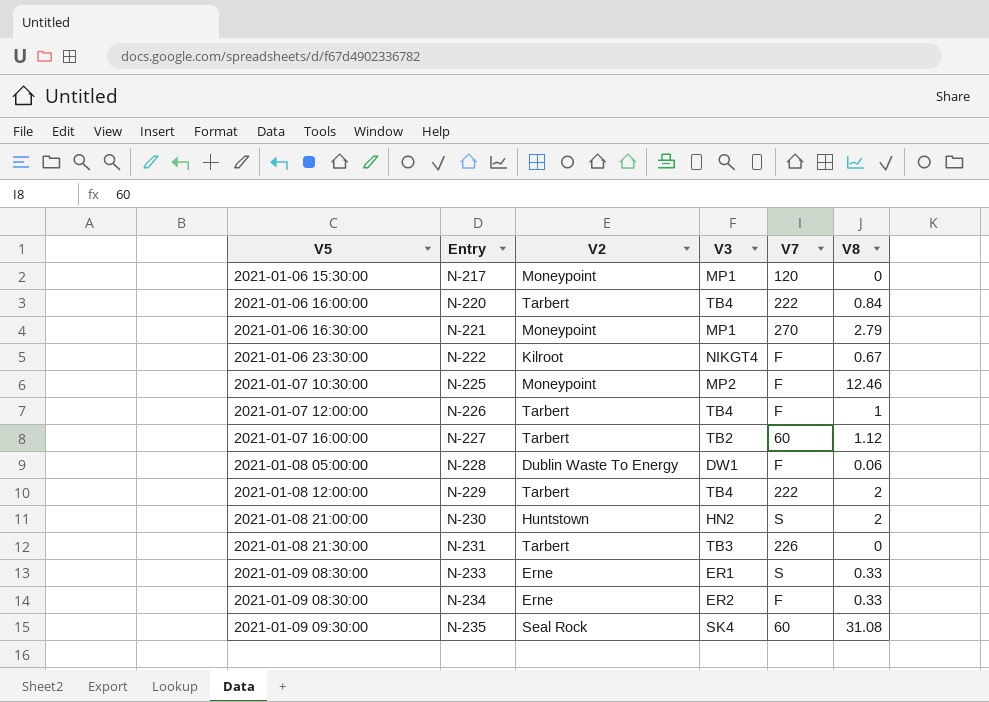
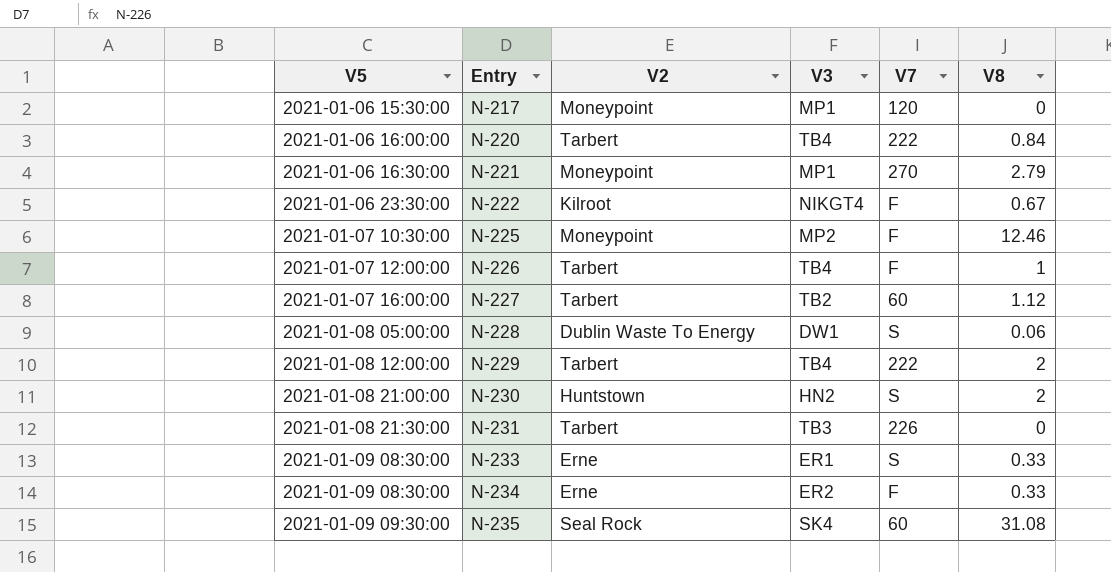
N-228 | V7: F -> S

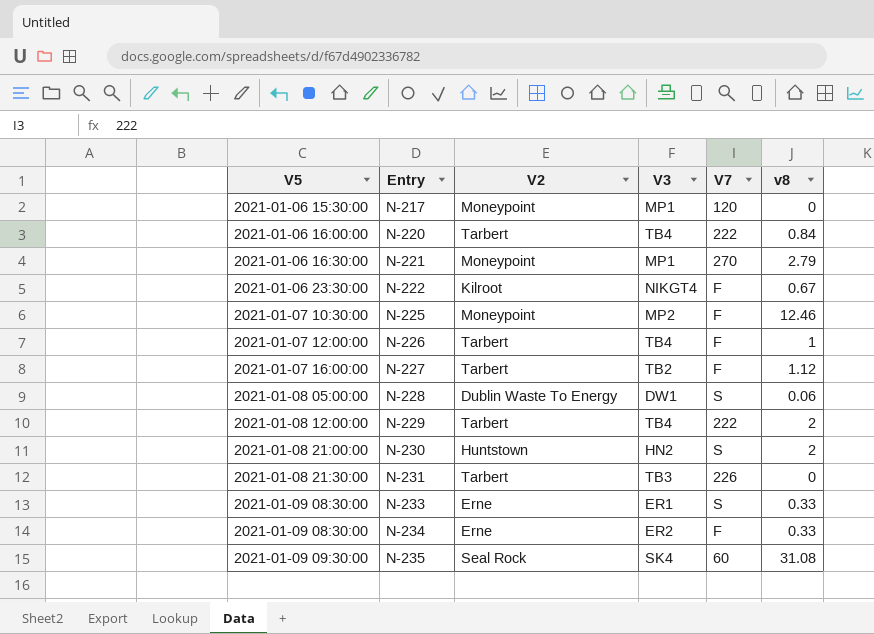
column name: V8 -> v8
N-227 | V7: 60 -> F

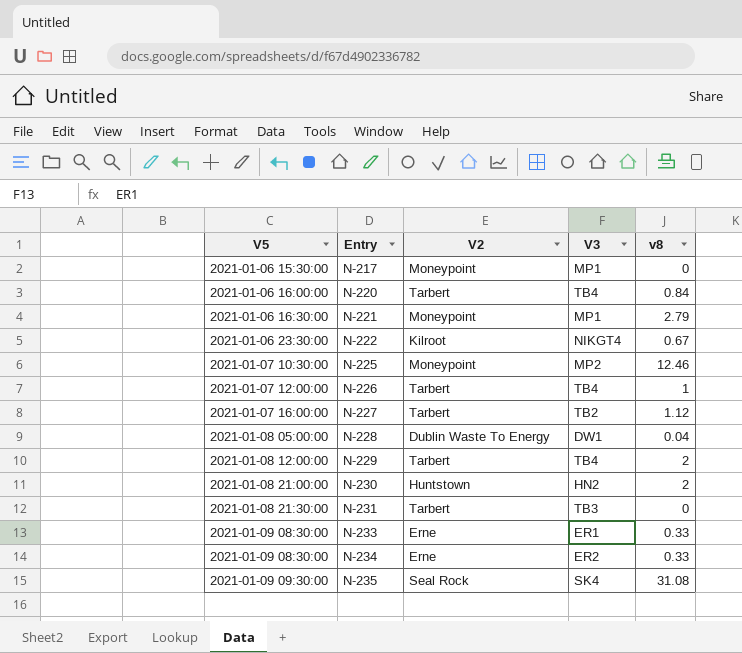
column V7 | position: 5 -> none
N-228 | v8: 0.06 -> 0.04

